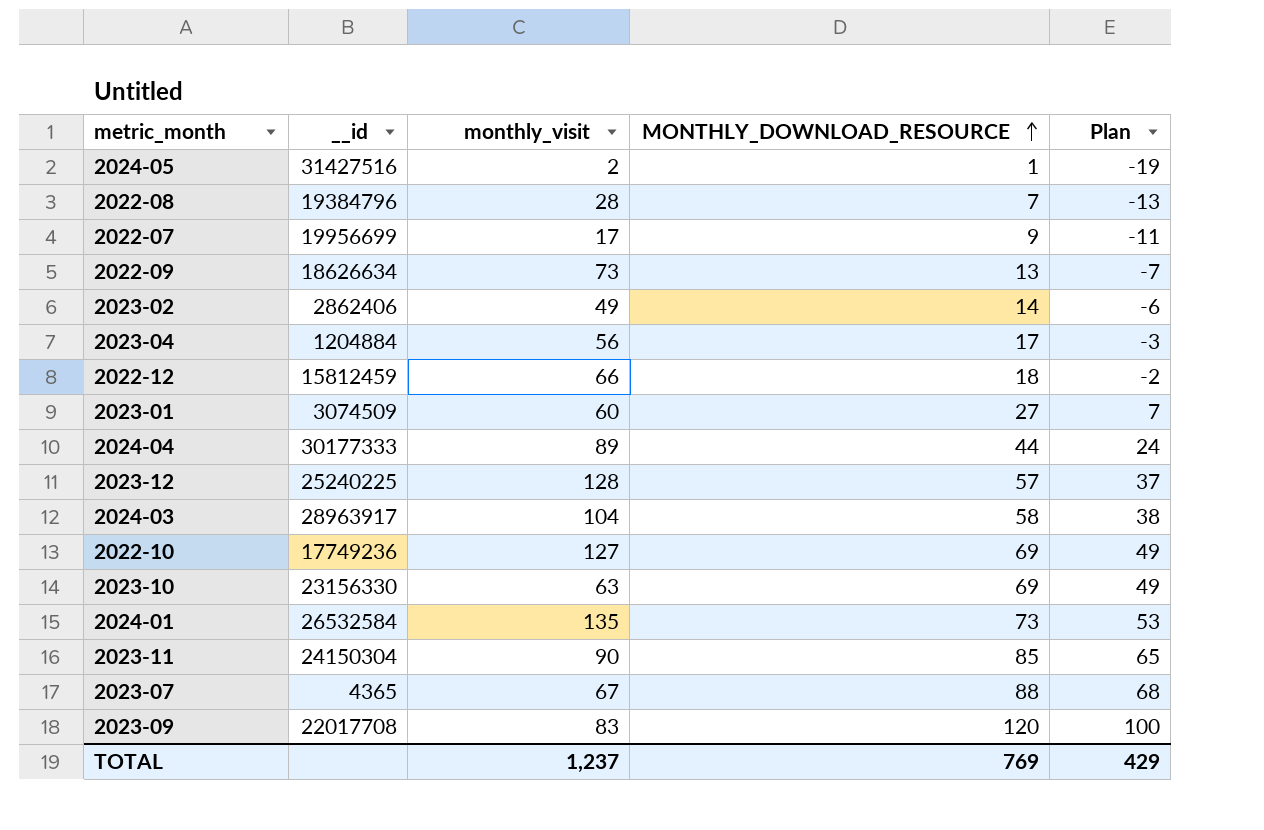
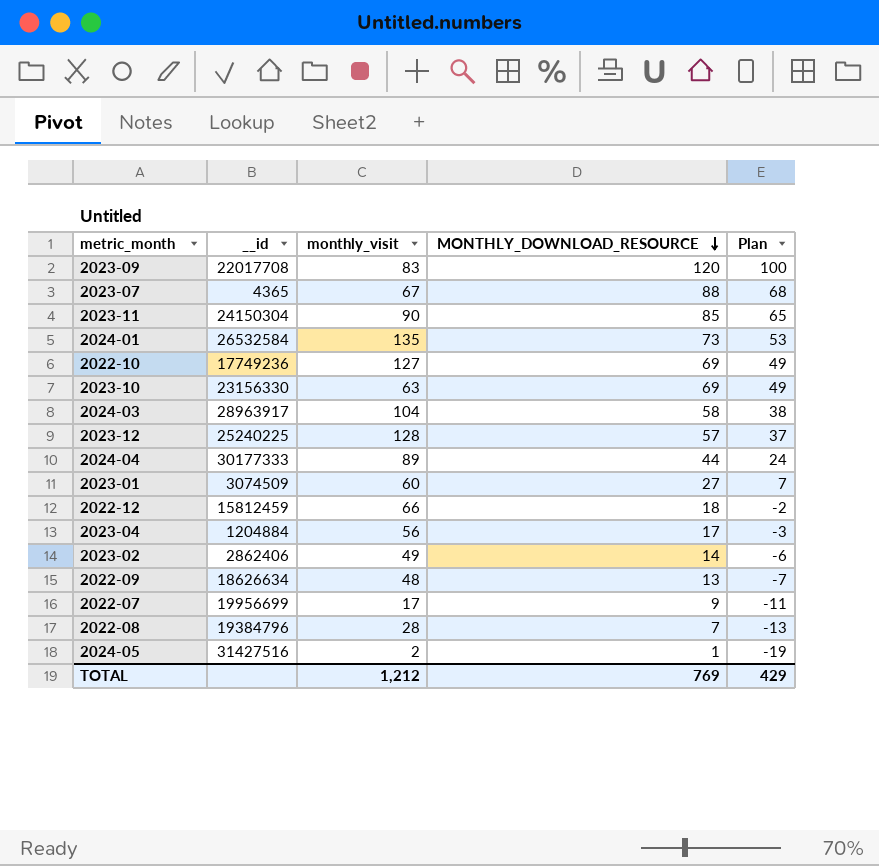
row order: MONTHLY_DOWNLOAD_RESOURCE ascending -> MONTHLY_DOWNLOAD_RESOURCE descending
2022-09 | monthly_visit: 73 -> 48
TOTAL | monthly_visit: 1,237 -> 1,212

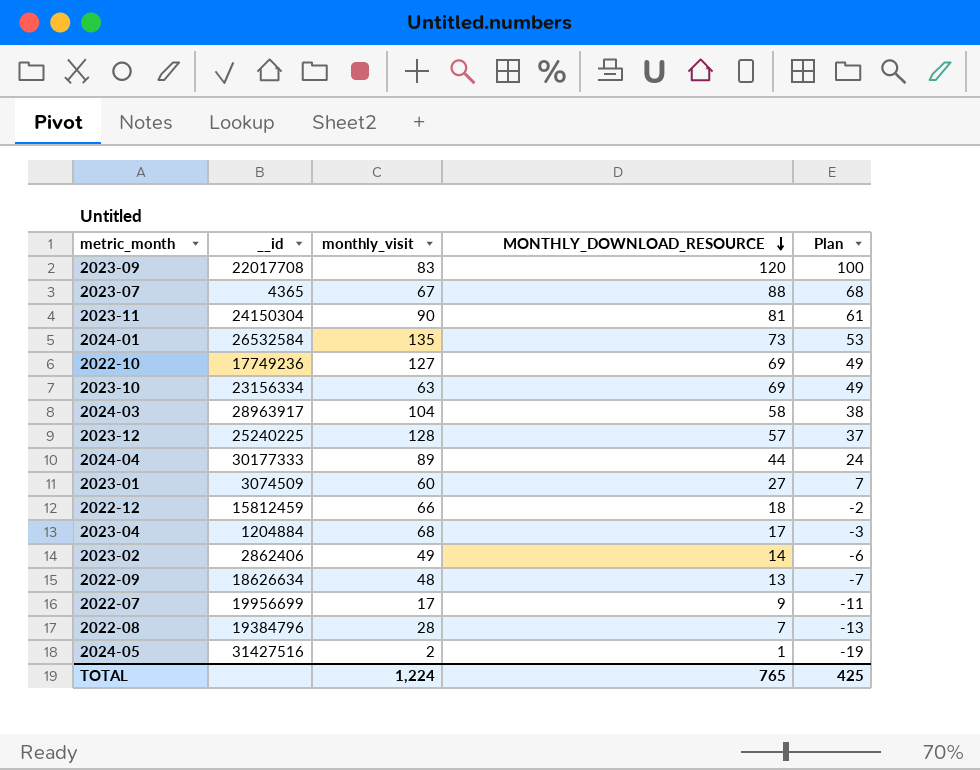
2023-11 | MONTHLY_DOWNLOAD_RESOURCE: 85 -> 81
2023-11 | Plan: 65 -> 61
2023-10 | __id: 23156330 -> 23156334
2023-04 | monthly_visit: 56 -> 68
TOTAL | monthly_visit: 1,212 -> 1,224
TOTAL | MONTHLY_DOWNLOAD_RESOURCE: 769 -> 765
TOTAL | Plan: 429 -> 425

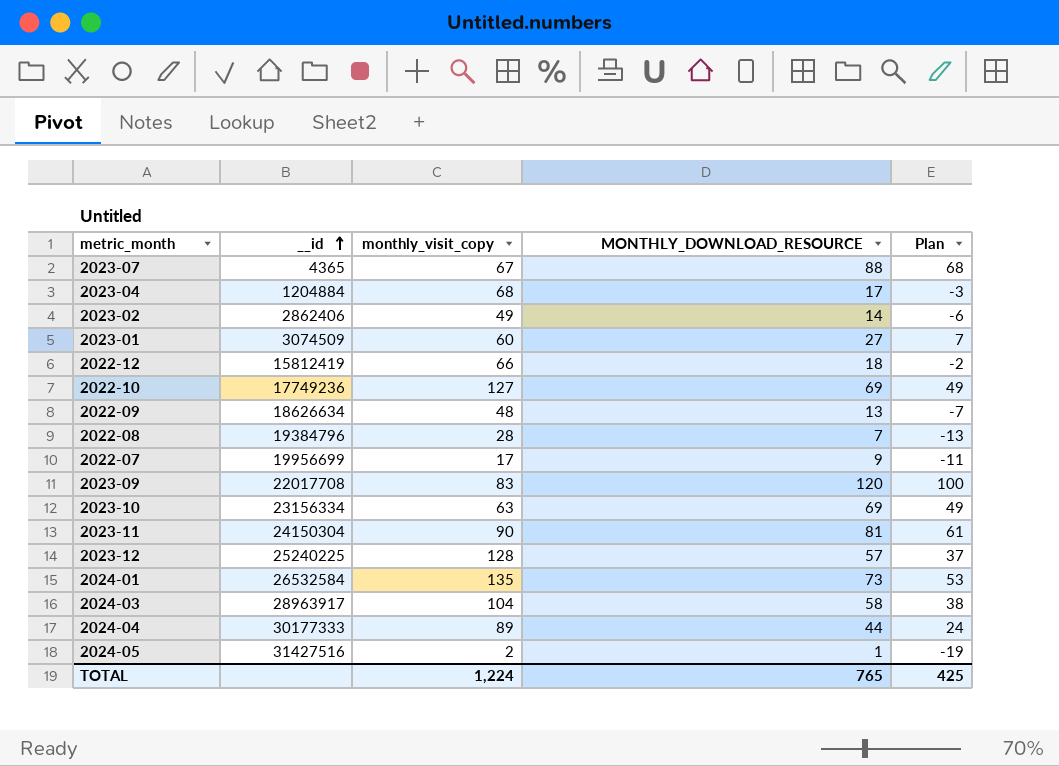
row order: MONTHLY_DOWNLOAD_RESOURCE descending -> __id ascending
column name: monthly_visit -> monthly_visit_copy
2022-12 | __id: 15812459 -> 15812419

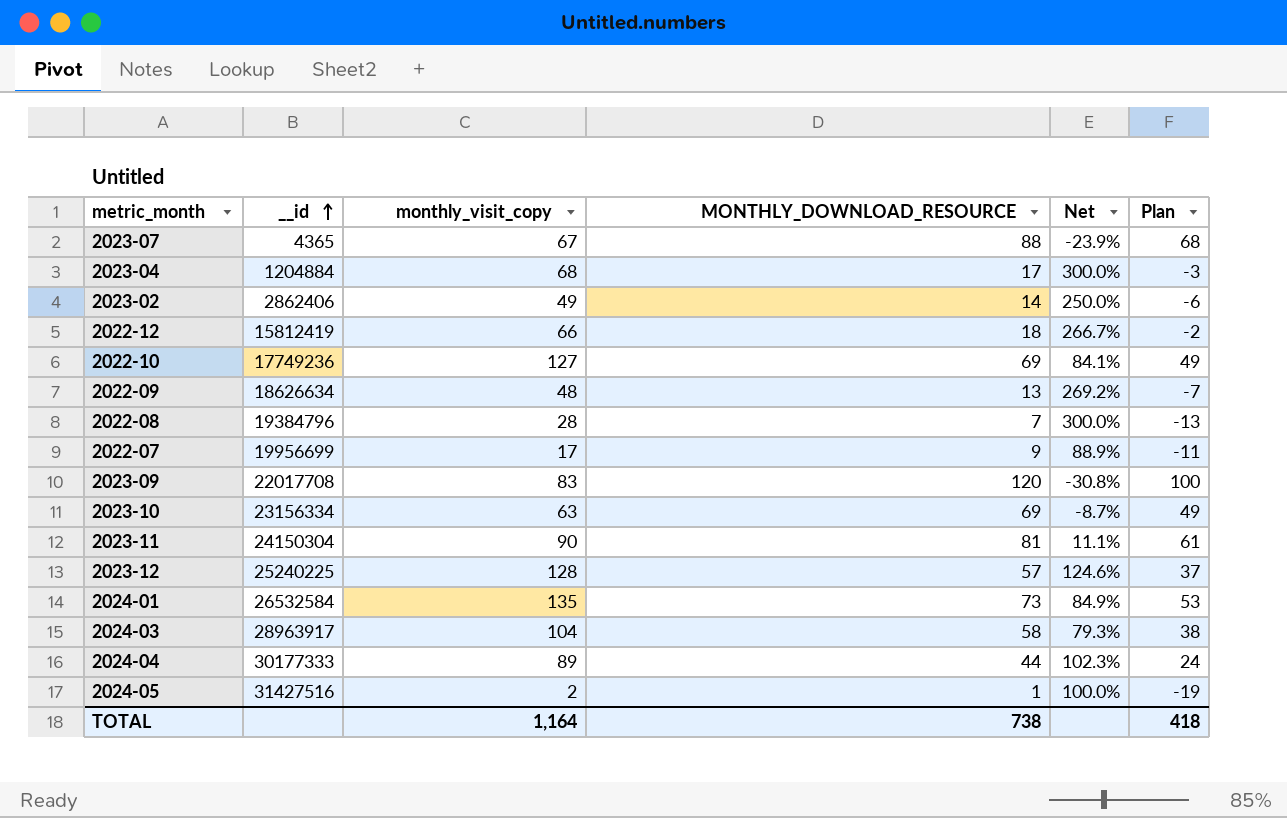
column Net | formula: none -> ([monthly_visit_copy] - [MONTHLY_DOWNLOAD_RESOURCE]) / [MONTHLY_DOWNLOAD_RESOURCE]
row 2023-01: 3074509 | 60 | 27 | 7 -> none
TOTAL | monthly_visit_copy: 1,224 -> 1,164
TOTAL | MONTHLY_DOWNLOAD_RESOURCE: 765 -> 738
TOTAL | Plan: 425 -> 418

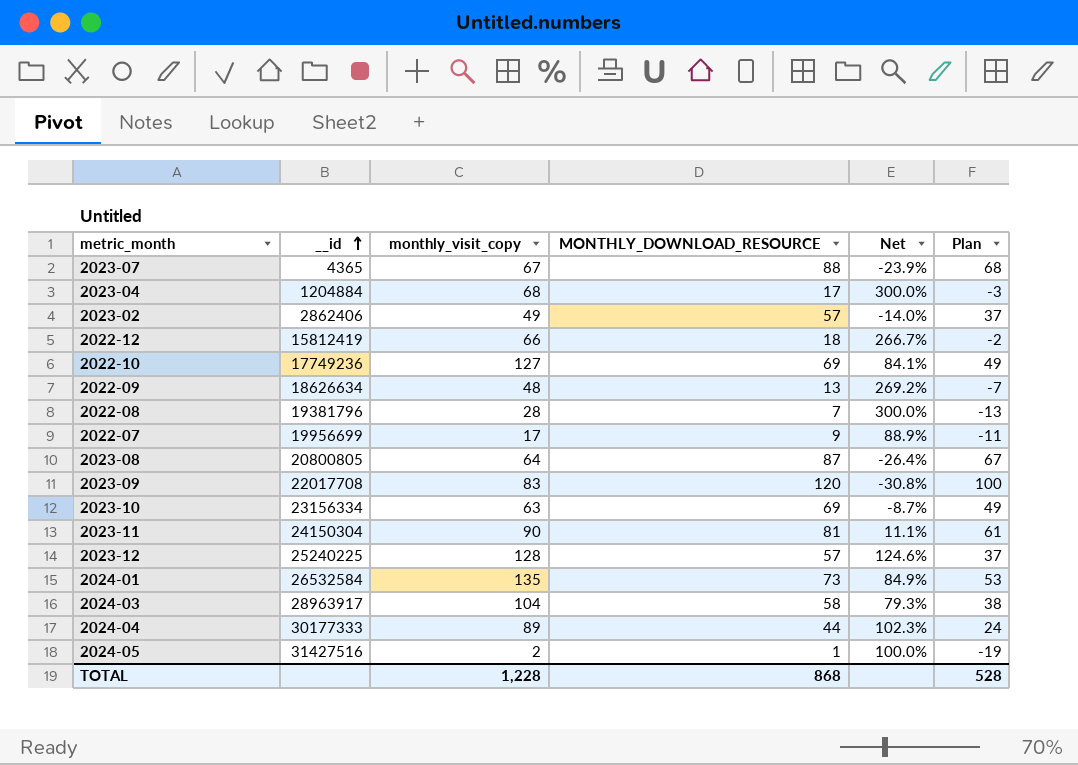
2023-02 | MONTHLY_DOWNLOAD_RESOURCE: 14 -> 57
2023-02 | Net: 250.0% -> -14.0%
2023-02 | Plan: -6 -> 37
2022-08 | __id: 19384796 -> 19381796
row 2023-08: none -> 20800805 | 64 | 87 | -26.4% | 67
TOTAL | monthly_visit_copy: 1,164 -> 1,228
TOTAL | MONTHLY_DOWNLOAD_RESOURCE: 738 -> 868
TOTAL | Plan: 418 -> 528

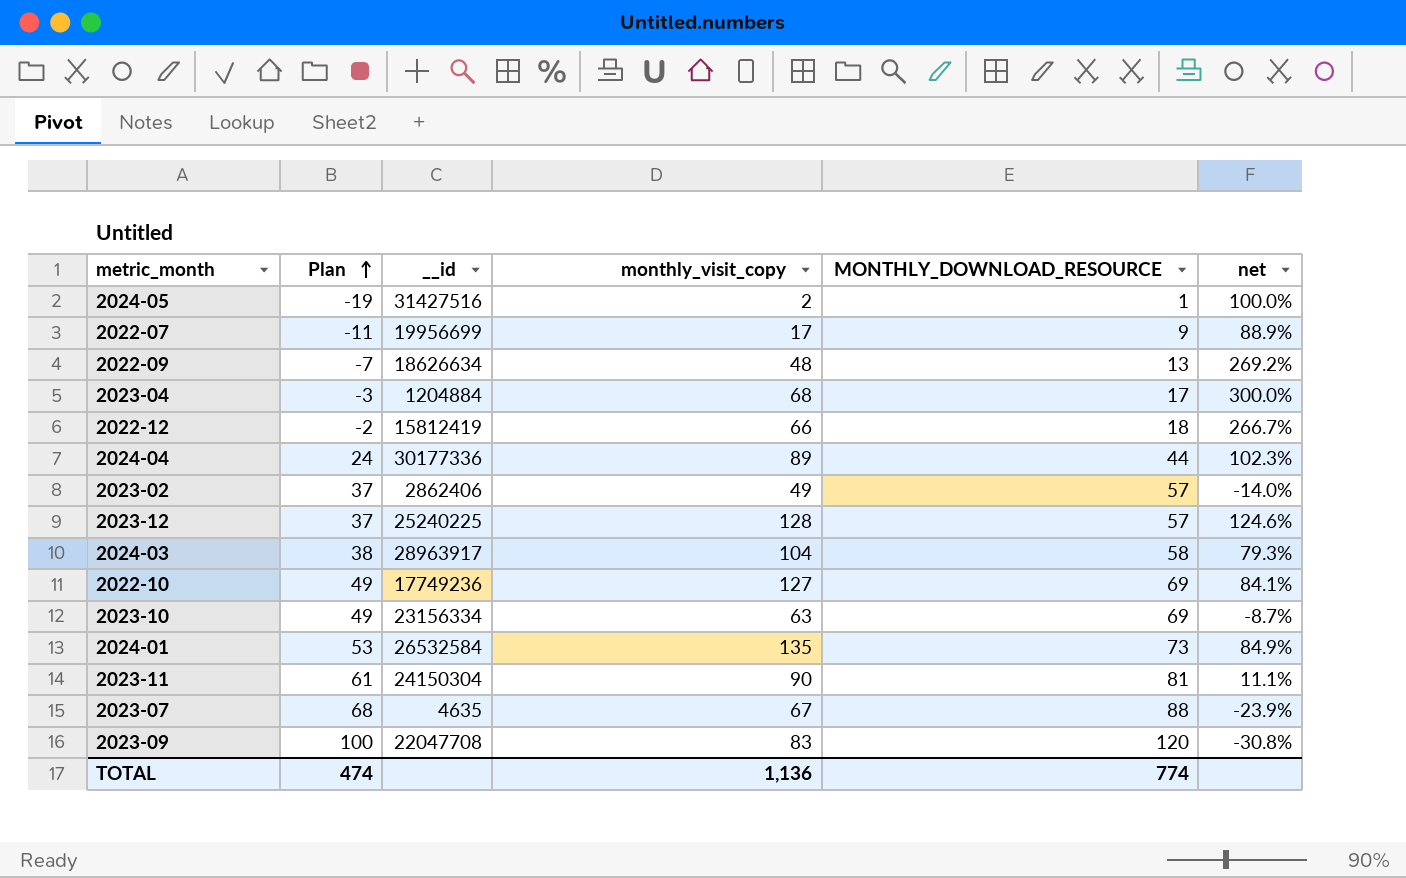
row order: __id ascending -> Plan ascending
column Plan | position: 6 -> 2
column name: Net -> net
row 2022-08: 19381796 | 28 | 7 | 300.0% | -13 -> none
row 2023-08: 20800805 | 64 | 87 | -26.4% | 67 -> none
2024-04 | __id: 30177333 -> 30177336
2023-07 | __id: 4365 -> 4635
2023-09 | __id: 22017708 -> 22047708
TOTAL | Plan: 528 -> 474
TOTAL | monthly_visit_copy: 1,228 -> 1,136
TOTAL | MONTHLY_DOWNLOAD_RESOURCE: 868 -> 774

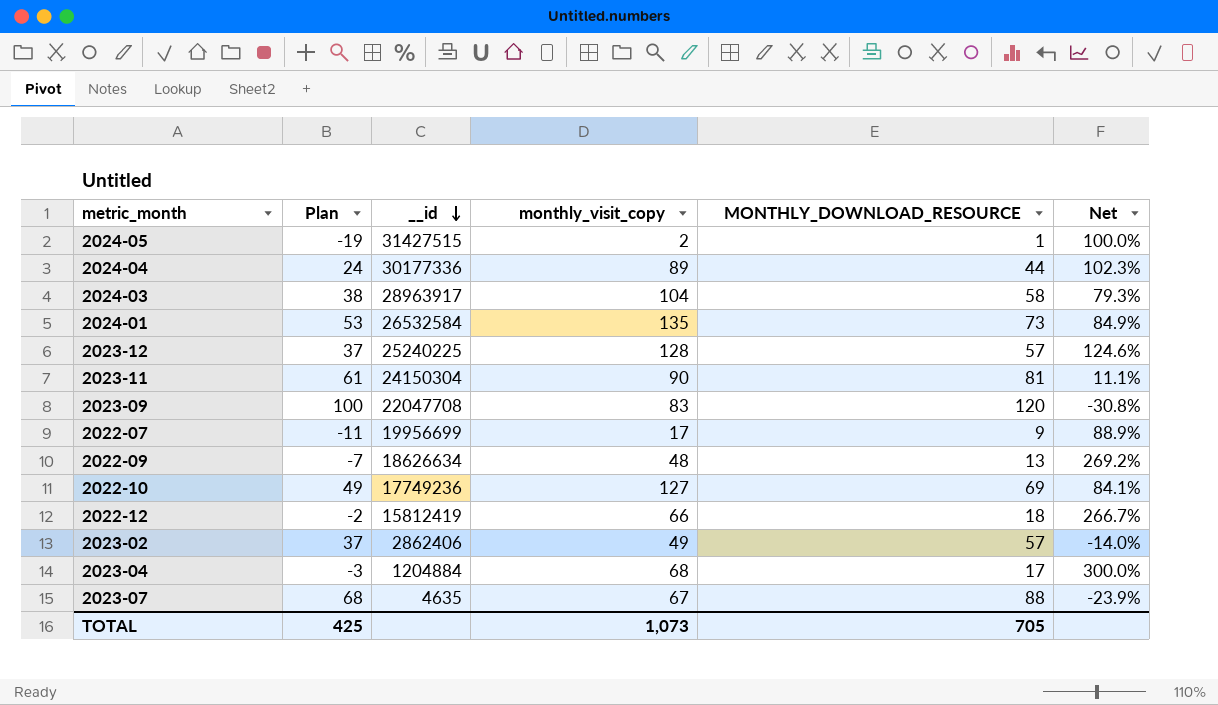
row order: Plan ascending -> __id descending
column name: net -> Net
row 2023-10: 49 | 23156334 | 63 | 69 | -8.7% -> none
2024-05 | __id: 31427516 -> 31427515
TOTAL | Plan: 474 -> 425
TOTAL | monthly_visit_copy: 1,136 -> 1,073
TOTAL | MONTHLY_DOWNLOAD_RESOURCE: 774 -> 705

